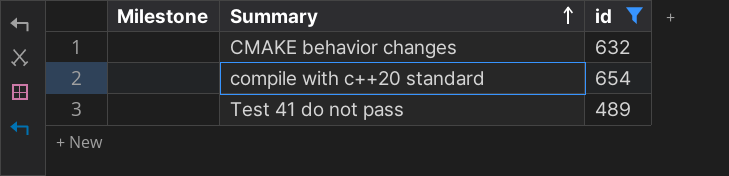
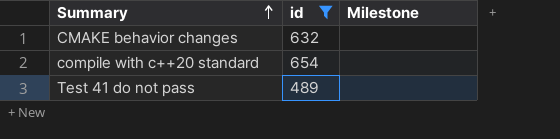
column Milestone | position: 1 -> 3

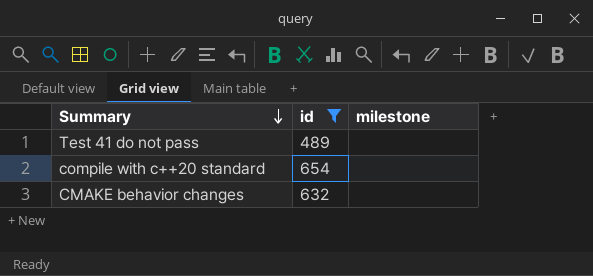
row order: Summary ascending -> Summary descending
column name: Milestone -> milestone

